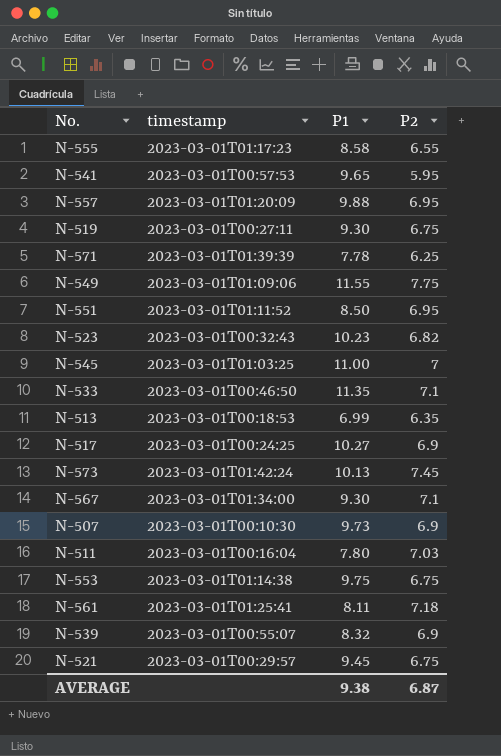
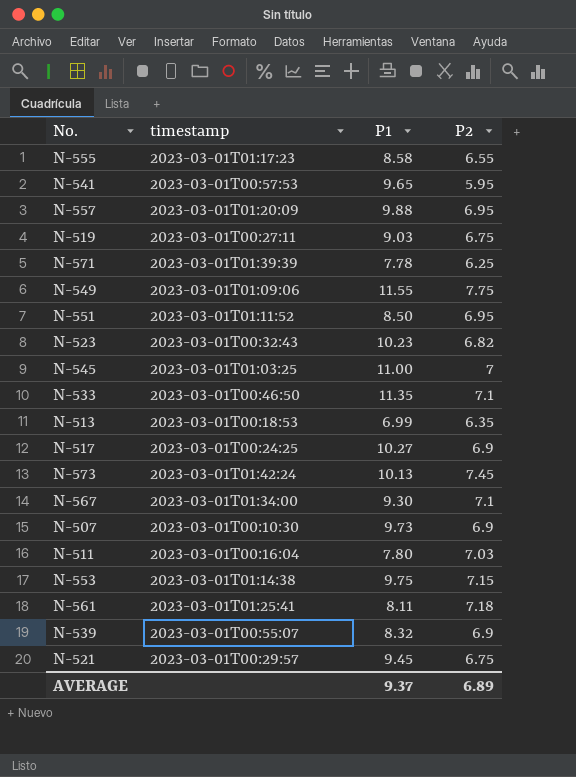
N-519 | P1: 9.30 -> 9.03
N-553 | P2: 6.75 -> 7.15
AVERAGE | P1: 9.38 -> 9.37
AVERAGE | P2: 6.87 -> 6.89

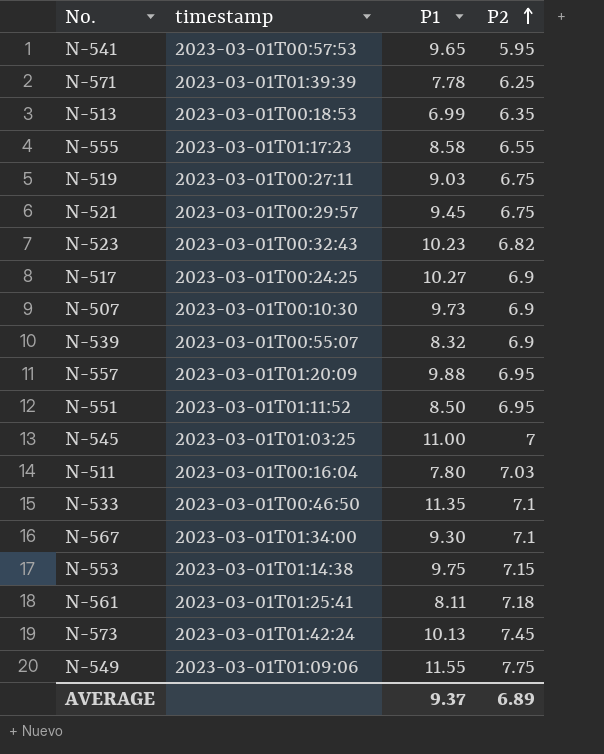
row order: none -> P2 ascending

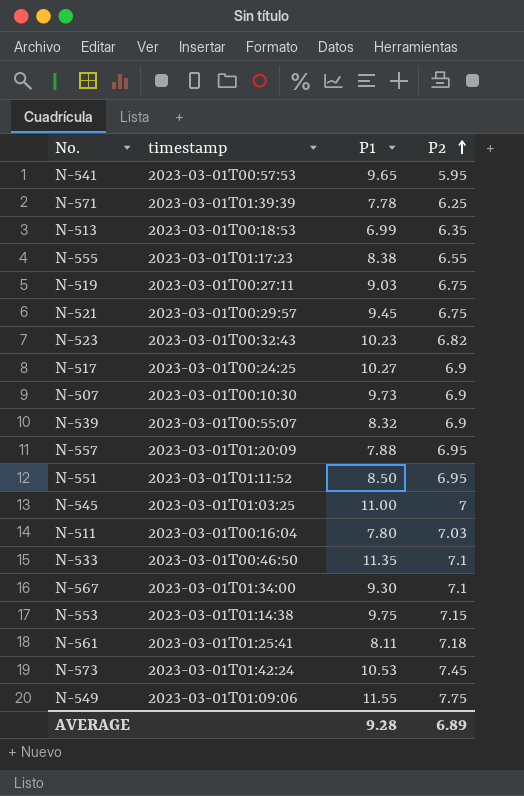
N-555 | P1: 8.58 -> 8.38
N-557 | P1: 9.88 -> 7.88
N-573 | P1: 10.13 -> 10.53
AVERAGE | P1: 9.37 -> 9.28

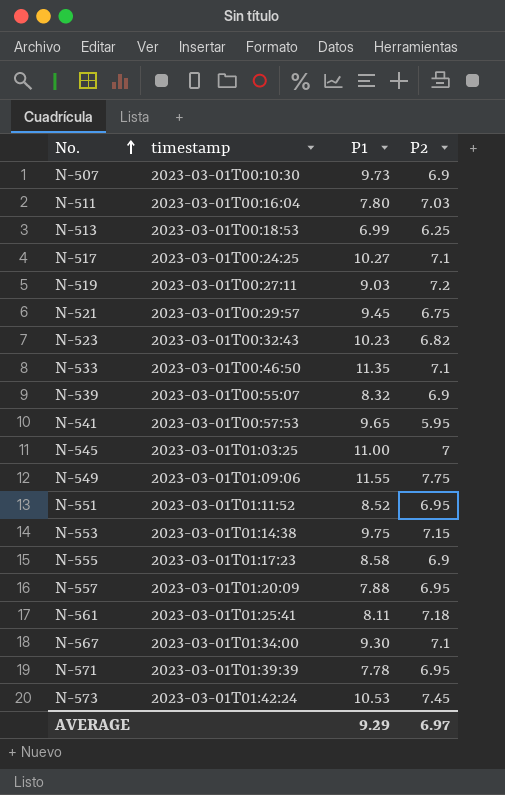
row order: P2 ascending -> No. ascending
N-513 | P2: 6.35 -> 6.25
N-517 | P2: 6.9 -> 7.1
N-519 | P2: 6.75 -> 7.2
N-551 | P1: 8.50 -> 8.52
N-555 | P1: 8.38 -> 8.58
N-555 | P2: 6.55 -> 6.9
N-571 | P2: 6.25 -> 6.95
AVERAGE | P1: 9.28 -> 9.29
AVERAGE | P2: 6.89 -> 6.97

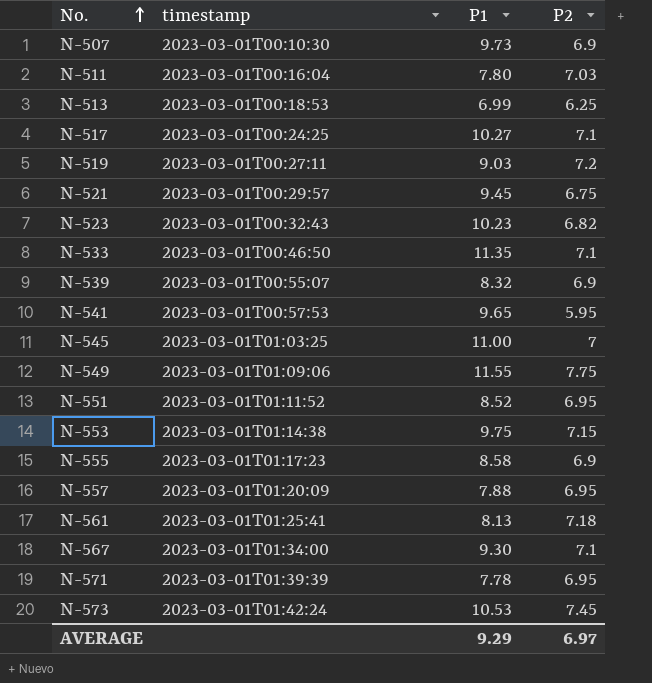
N-561 | P1: 8.11 -> 8.13

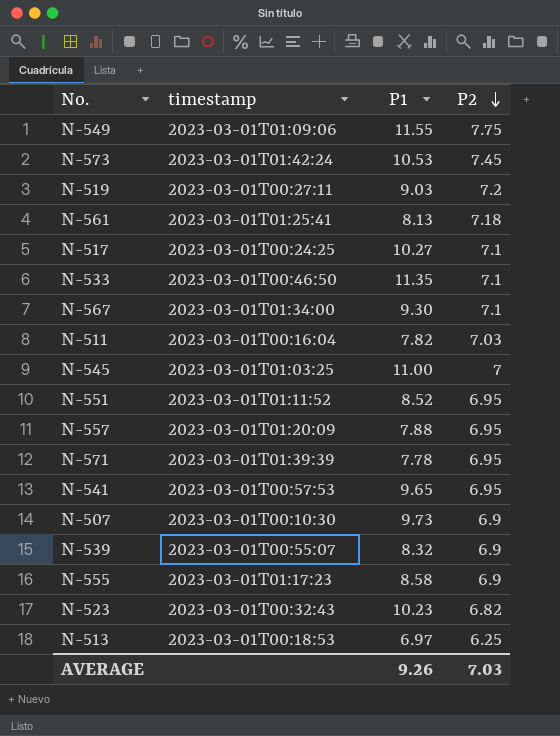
row order: No. ascending -> P2 descending
row N-521: 2023-03-01T00:29:57 | 9.45 | 6.75 -> none
row N-553: 2023-03-01T01:14:38 | 9.75 | 7.15 -> none
N-511 | P1: 7.80 -> 7.82
N-541 | P2: 5.95 -> 6.95
N-513 | P1: 6.99 -> 6.97
AVERAGE | P1: 9.29 -> 9.26
AVERAGE | P2: 6.97 -> 7.03

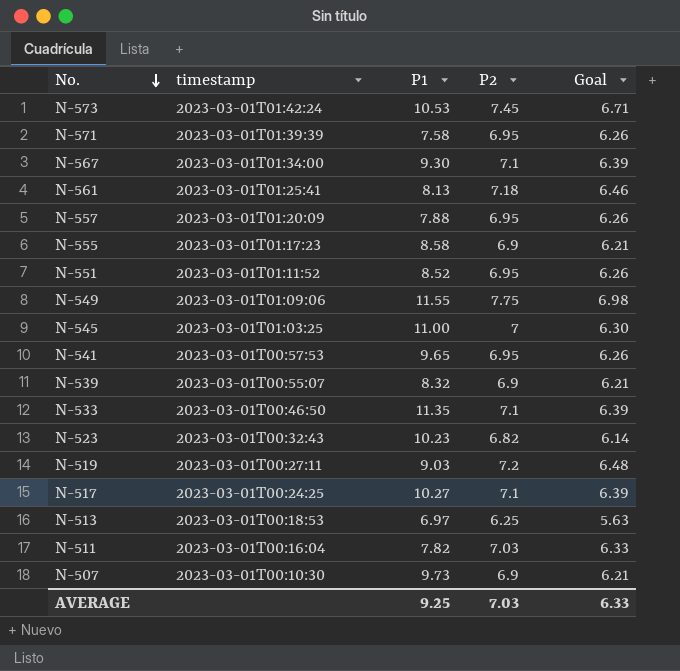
row order: P2 descending -> No. descending
column Goal | formula: none -> [P2] * 0.9
N-571 | P1: 7.78 -> 7.58
AVERAGE | P1: 9.26 -> 9.25

